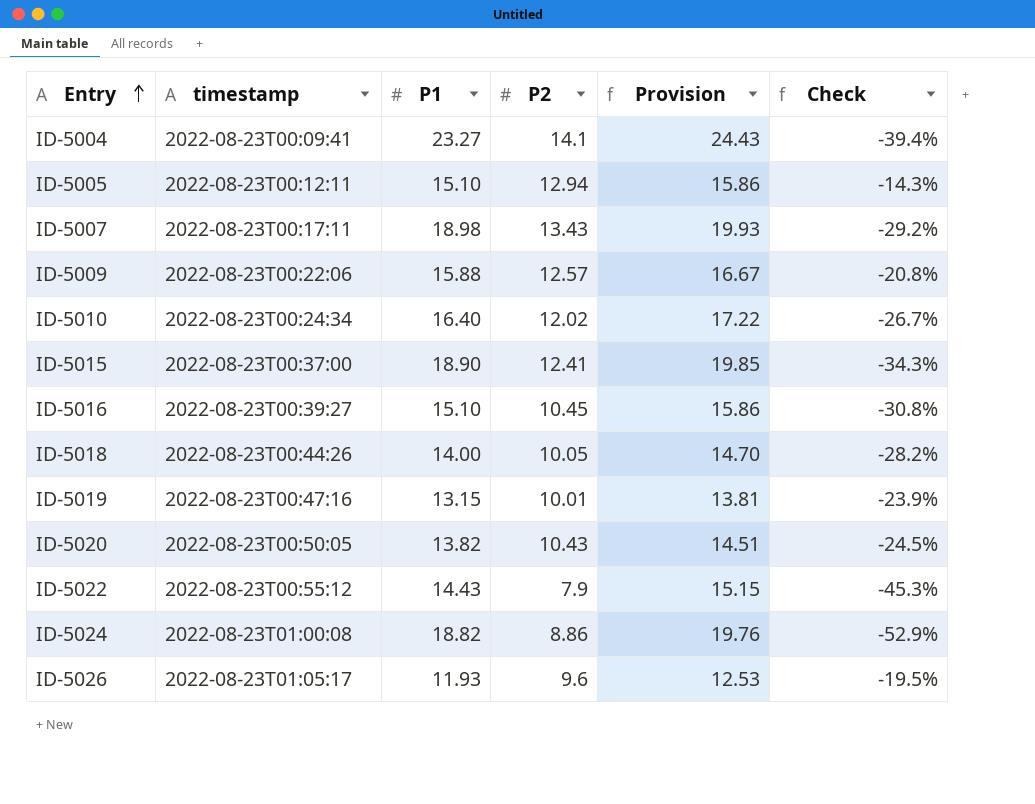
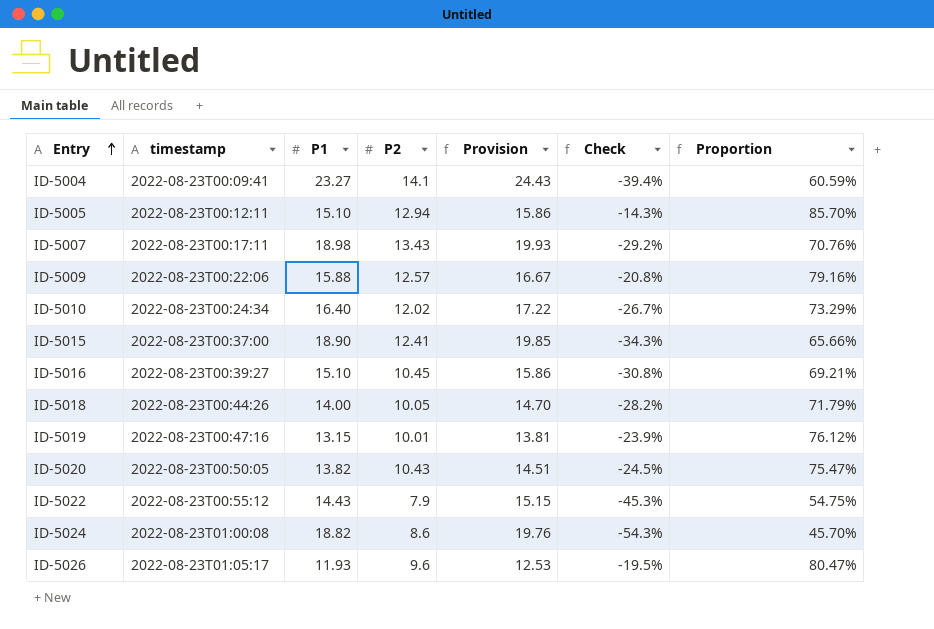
column Proportion | formula: none -> [P2] / [P1]
ID-5024 | P2: 8.86 -> 8.6
ID-5024 | Check: -52.9% -> -54.3%

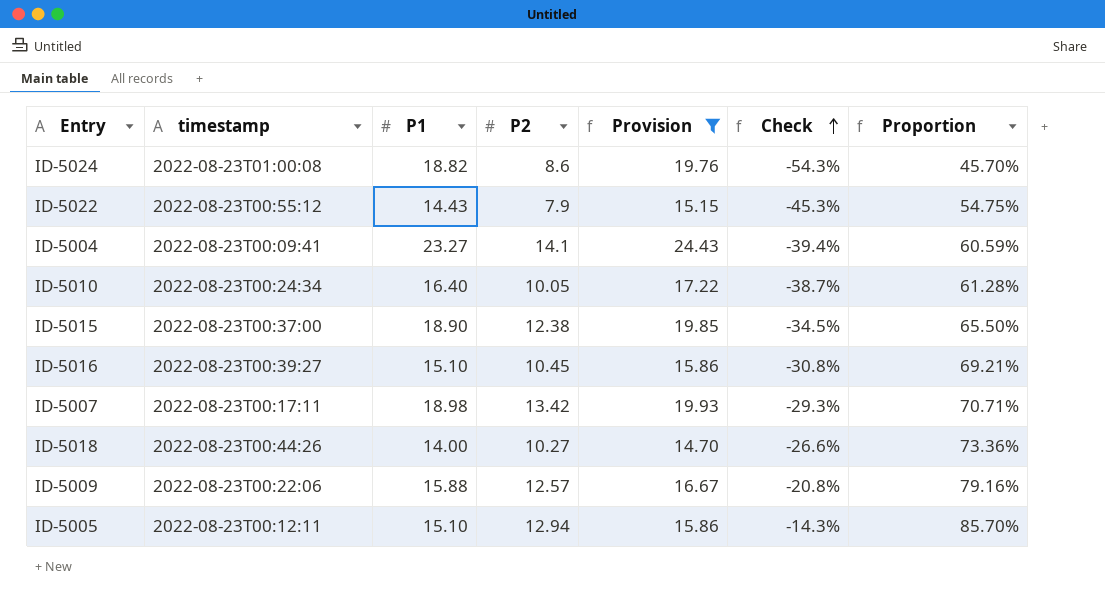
filter: none -> Provision >= 14.70
row order: Entry ascending -> Check ascending
ID-5010 | P2: 12.02 -> 10.05
ID-5010 | Check: -26.7% -> -38.7%
ID-5010 | Proportion: 73.29% -> 61.28%
ID-5015 | P2: 12.41 -> 12.38
ID-5015 | Check: -34.3% -> -34.5%
ID-5015 | Proportion: 65.66% -> 65.50%
ID-5007 | P2: 13.43 -> 13.42
ID-5007 | Check: -29.2% -> -29.3%
ID-5007 | Proportion: 70.76% -> 70.71%
ID-5018 | P2: 10.05 -> 10.27
ID-5018 | Check: -28.2% -> -26.6%
ID-5018 | Proportion: 71.79% -> 73.36%

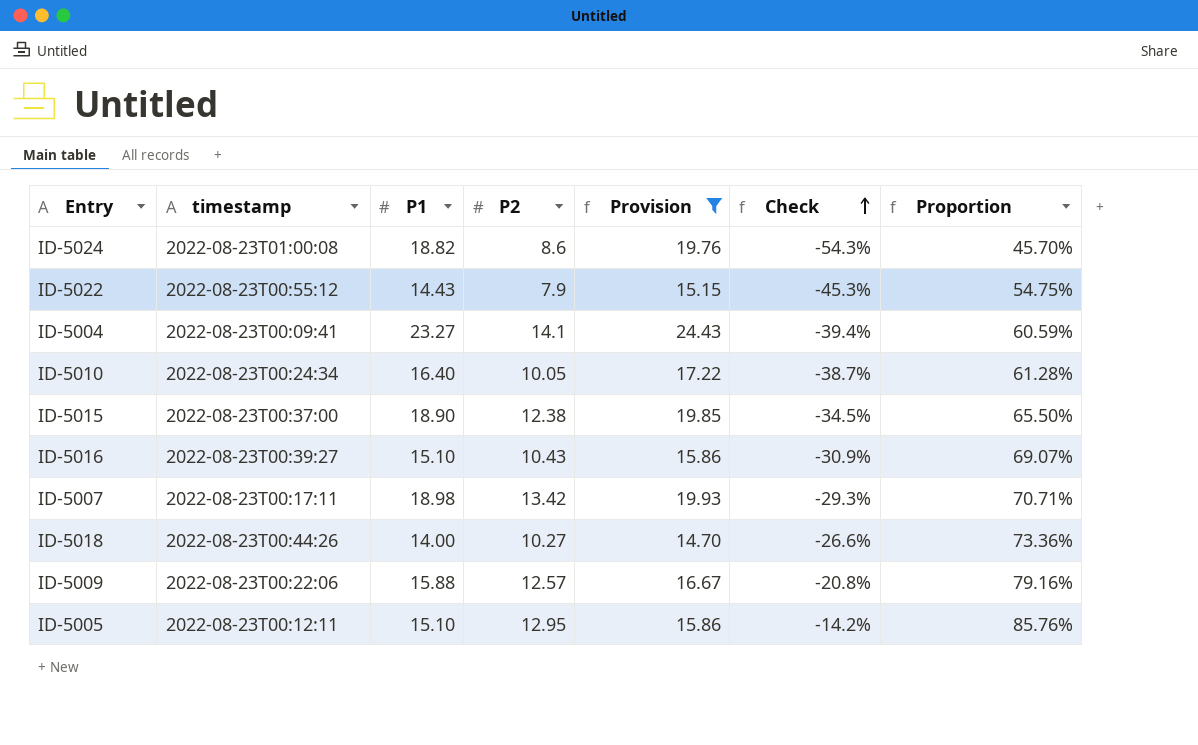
ID-5016 | P2: 10.45 -> 10.43
ID-5016 | Check: -30.8% -> -30.9%
ID-5016 | Proportion: 69.21% -> 69.07%
ID-5005 | P2: 12.94 -> 12.95
ID-5005 | Check: -14.3% -> -14.2%
ID-5005 | Proportion: 85.70% -> 85.76%

